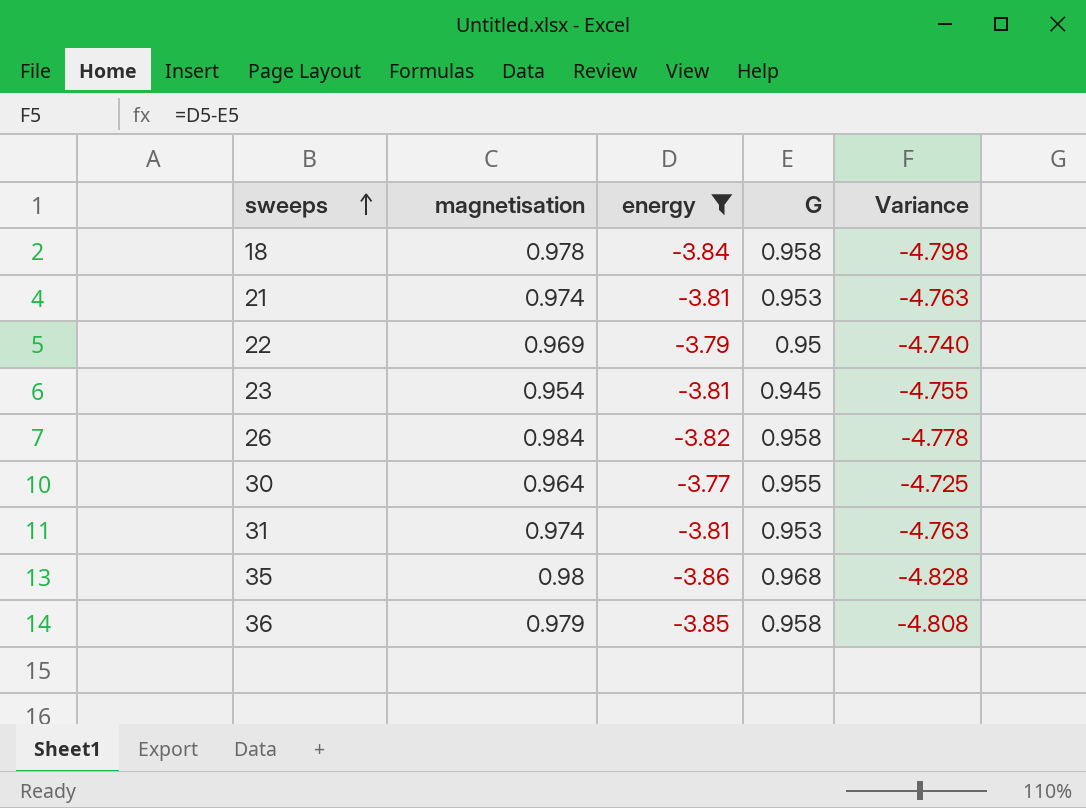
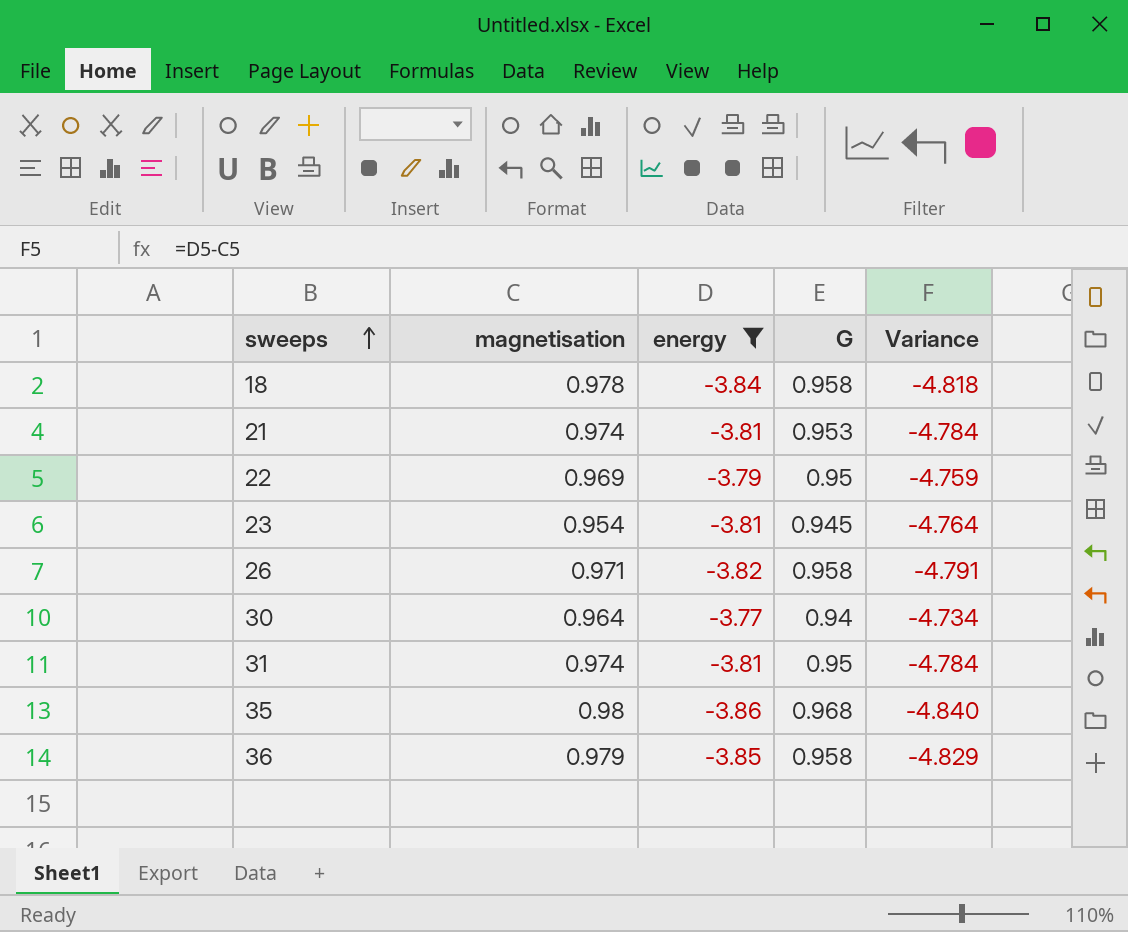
column Variance | formula: [energy] - [G] -> [energy] - [magnetisation]
26 | magnetisation: 0.984 -> 0.971
30 | G: 0.955 -> 0.94
31 | G: 0.953 -> 0.95

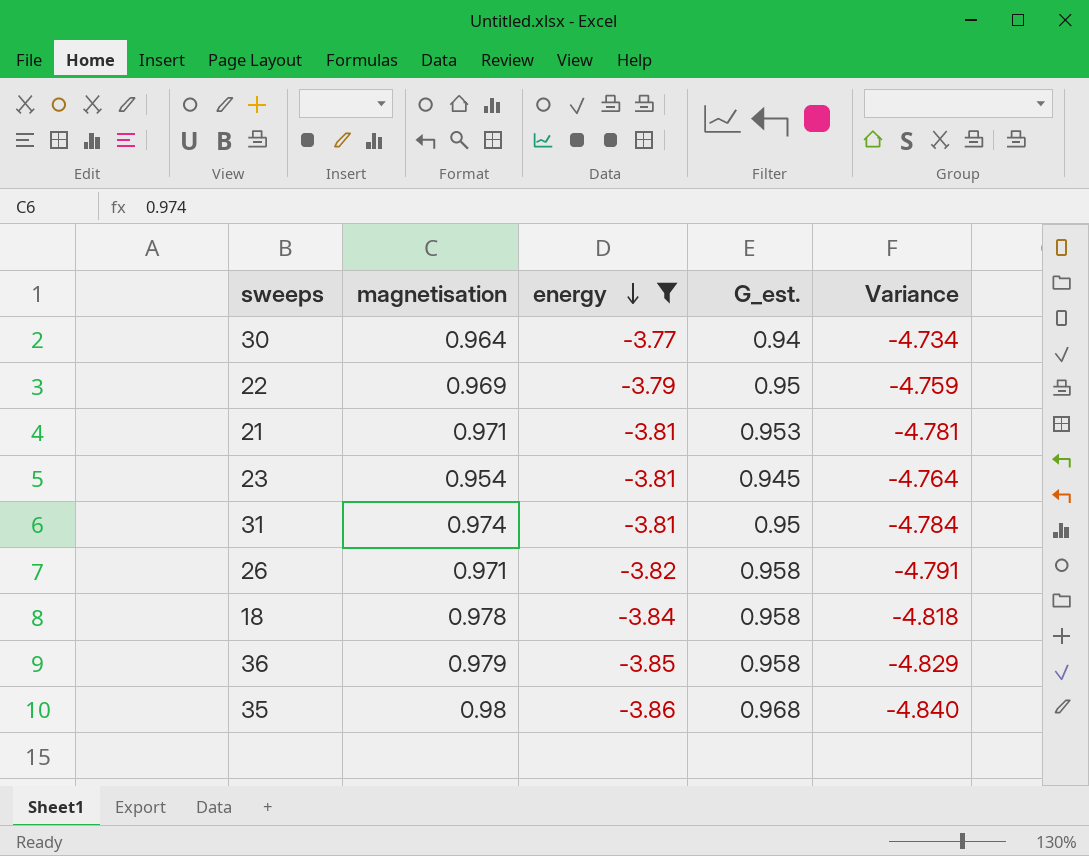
row order: sweeps ascending -> energy descending
column name: G -> G_est.
21 | magnetisation: 0.974 -> 0.971
21 | Variance: -4.784 -> -4.781

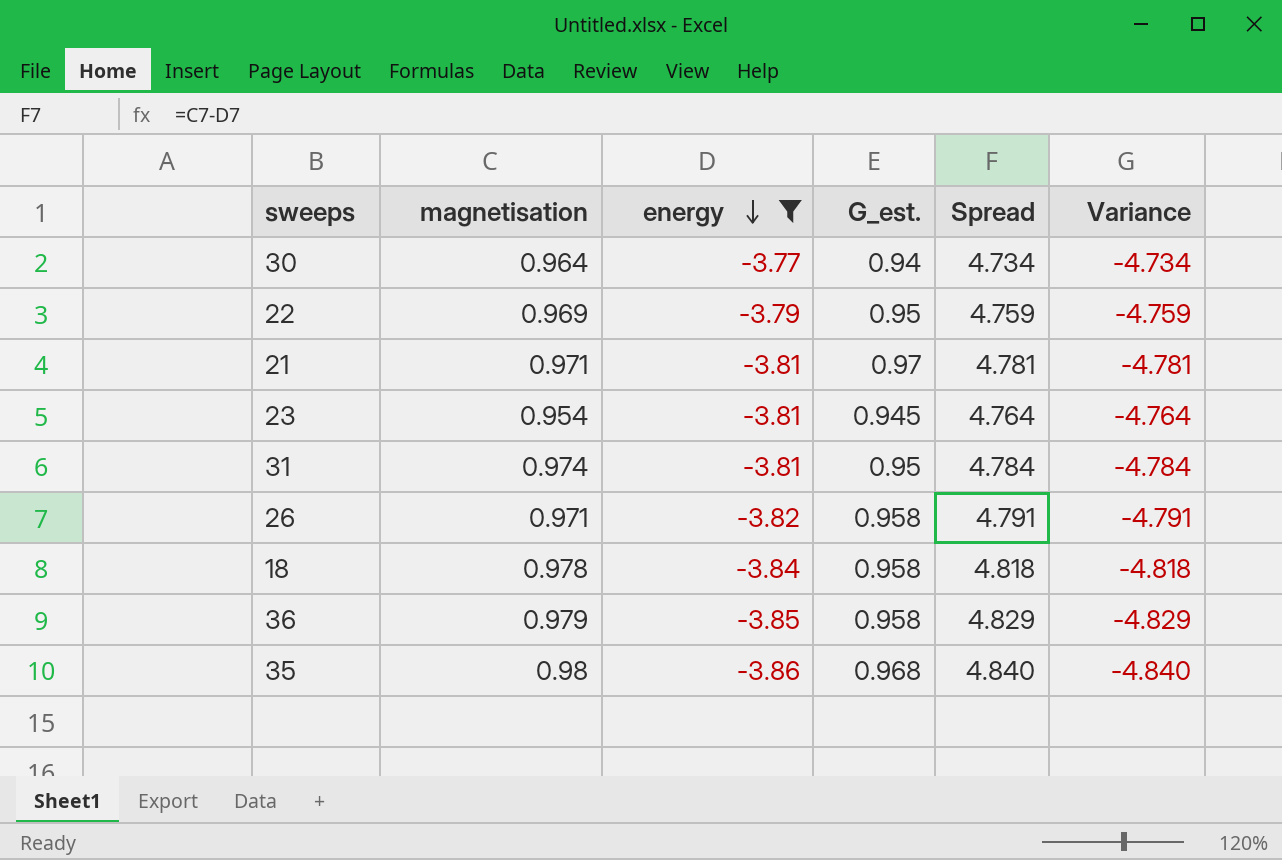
column Spread | formula: none -> [magnetisation] - [energy]
21 | G_est.: 0.953 -> 0.97

